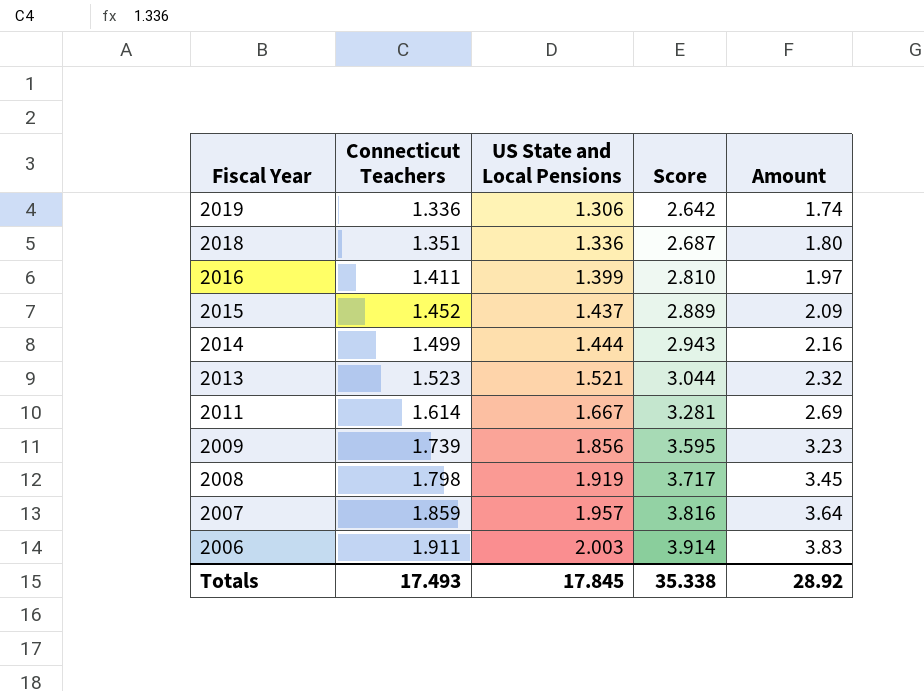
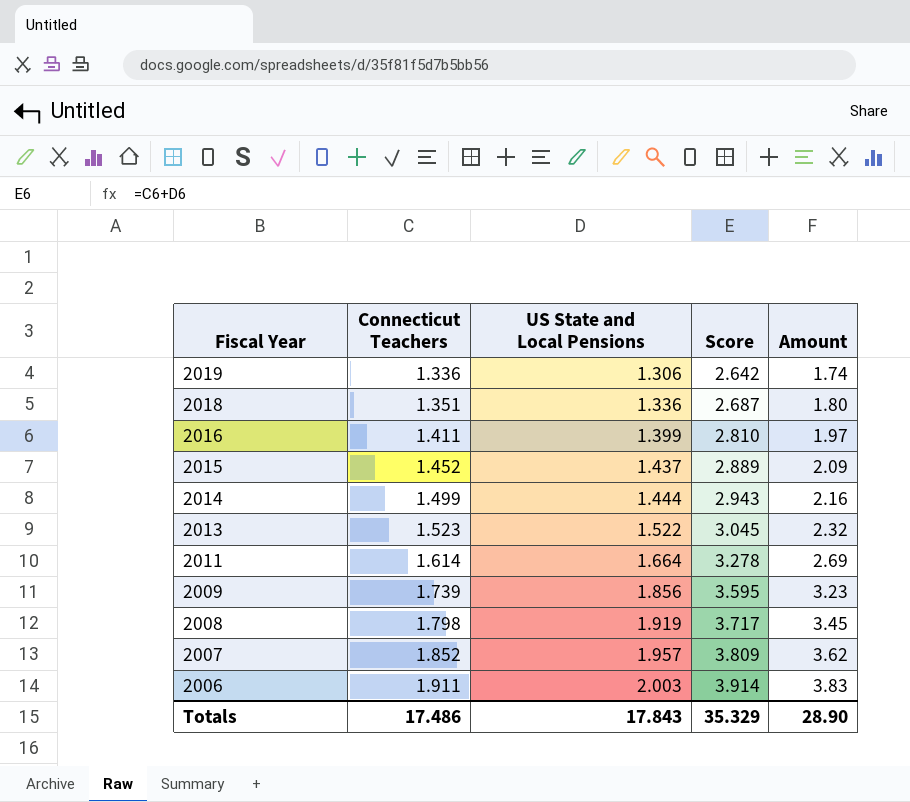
2013 | US State and Local Pensions: 1.521 -> 1.522
2013 | Score: 3.044 -> 3.045
2011 | US State and Local Pensions: 1.667 -> 1.664
2011 | Score: 3.281 -> 3.278
2007 | Connecticut Teachers: 1.859 -> 1.852
2007 | Score: 3.816 -> 3.809
2007 | Amount: 3.64 -> 3.62
Totals | Connecticut Teachers: 17.493 -> 17.486
Totals | US State and Local Pensions: 17.845 -> 17.843
Totals | Score: 35.338 -> 35.329
Totals | Amount: 28.92 -> 28.90

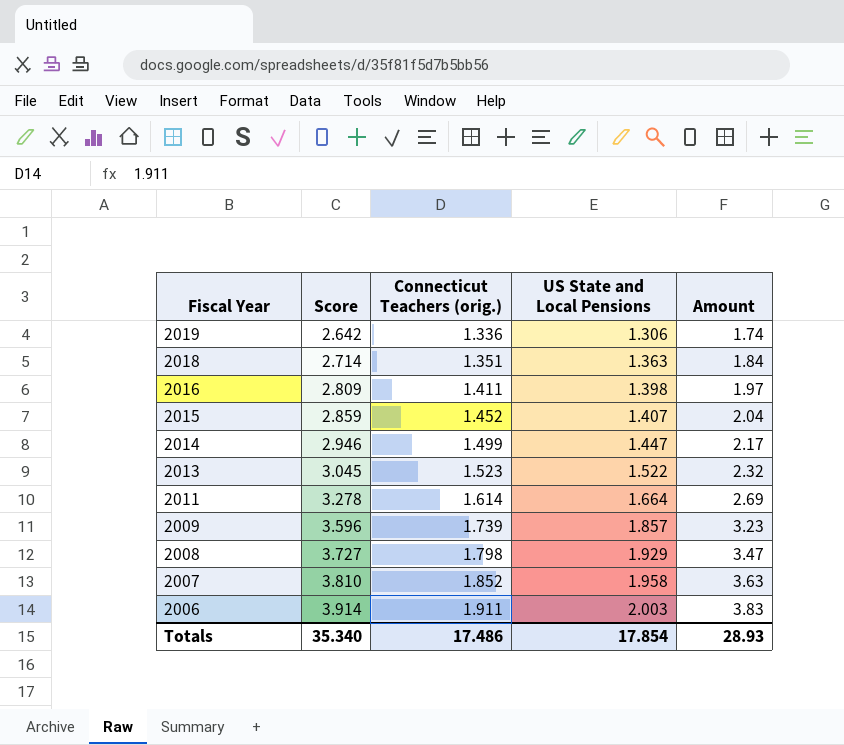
column Score | position: 4 -> 2
column name: Connecticut Teachers -> Connecticut Teachers (orig.)
2018 | Score: 2.687 -> 2.714
2018 | US State and Local Pensions: 1.336 -> 1.363
2018 | Amount: 1.80 -> 1.84
2016 | Score: 2.810 -> 2.809
2016 | US State and Local Pensions: 1.399 -> 1.398
2015 | Score: 2.889 -> 2.859
2015 | US State and Local Pensions: 1.437 -> 1.407
2015 | Amount: 2.09 -> 2.04
2014 | Score: 2.943 -> 2.946
2014 | US State and Local Pensions: 1.444 -> 1.447
2014 | Amount: 2.16 -> 2.17
2009 | Score: 3.595 -> 3.596
2009 | US State and Local Pensions: 1.856 -> 1.857
2008 | Score: 3.717 -> 3.727
2008 | US State and Local Pensions: 1.919 -> 1.929
2008 | Amount: 3.45 -> 3.47
2007 | Score: 3.809 -> 3.810
2007 | US State and Local Pensions: 1.957 -> 1.958
2007 | Amount: 3.62 -> 3.63
Totals | Score: 35.329 -> 35.340
Totals | US State and Local Pensions: 17.843 -> 17.854
Totals | Amount: 28.90 -> 28.93

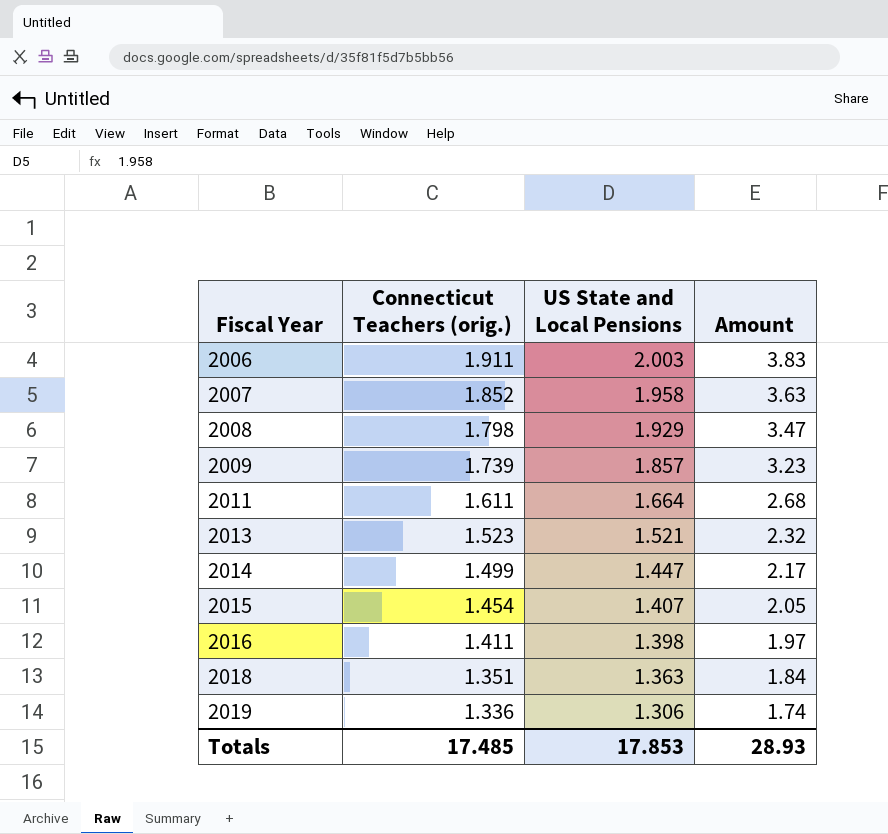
row order: Fiscal Year descending -> Fiscal Year ascending
column Score | formula: [Connecticut Teachers (orig.)] + [US State and Local Pensions] -> none
2011 | Connecticut Teachers (orig.): 1.614 -> 1.611
2011 | Amount: 2.69 -> 2.68
2013 | US State and Local Pensions: 1.522 -> 1.521
2015 | Connecticut Teachers (orig.): 1.452 -> 1.454
2015 | Amount: 2.04 -> 2.05
Totals | Connecticut Teachers (orig.): 17.486 -> 17.485
Totals | US State and Local Pensions: 17.854 -> 17.853

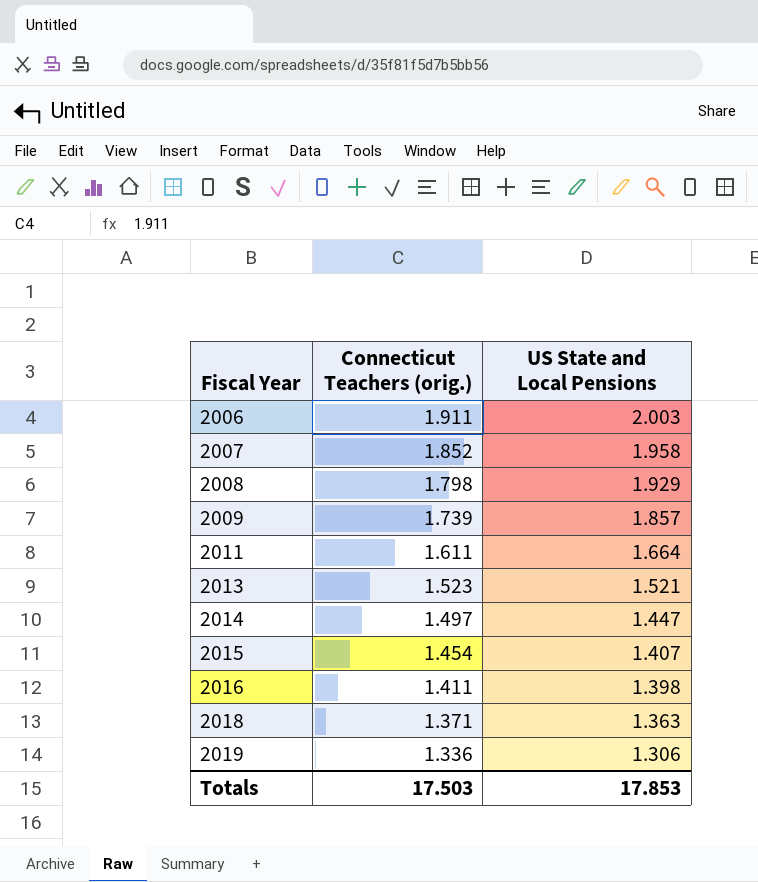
column Amount | formula: [Connecticut Teachers (orig.)] * [US State and Local Pensions] -> none
2014 | Connecticut Teachers (orig.): 1.499 -> 1.497
2018 | Connecticut Teachers (orig.): 1.351 -> 1.371
Totals | Connecticut Teachers (orig.): 17.485 -> 17.503

